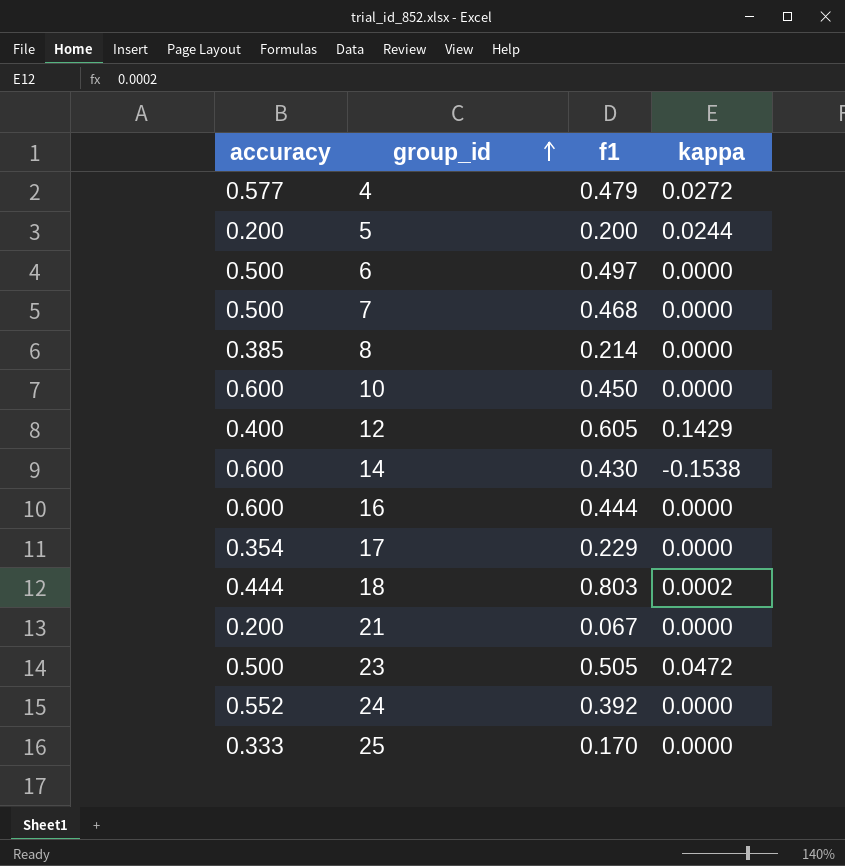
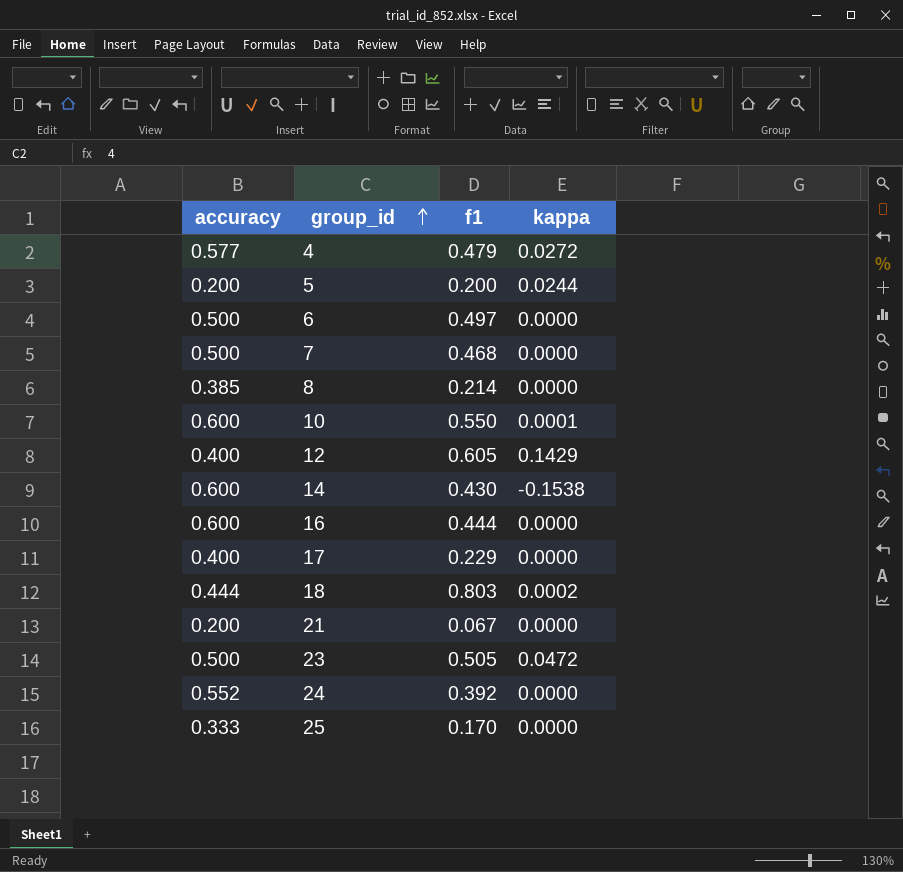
10 | f1: 0.450 -> 0.550
10 | kappa: 0.0000 -> 0.0001
17 | accuracy: 0.354 -> 0.400

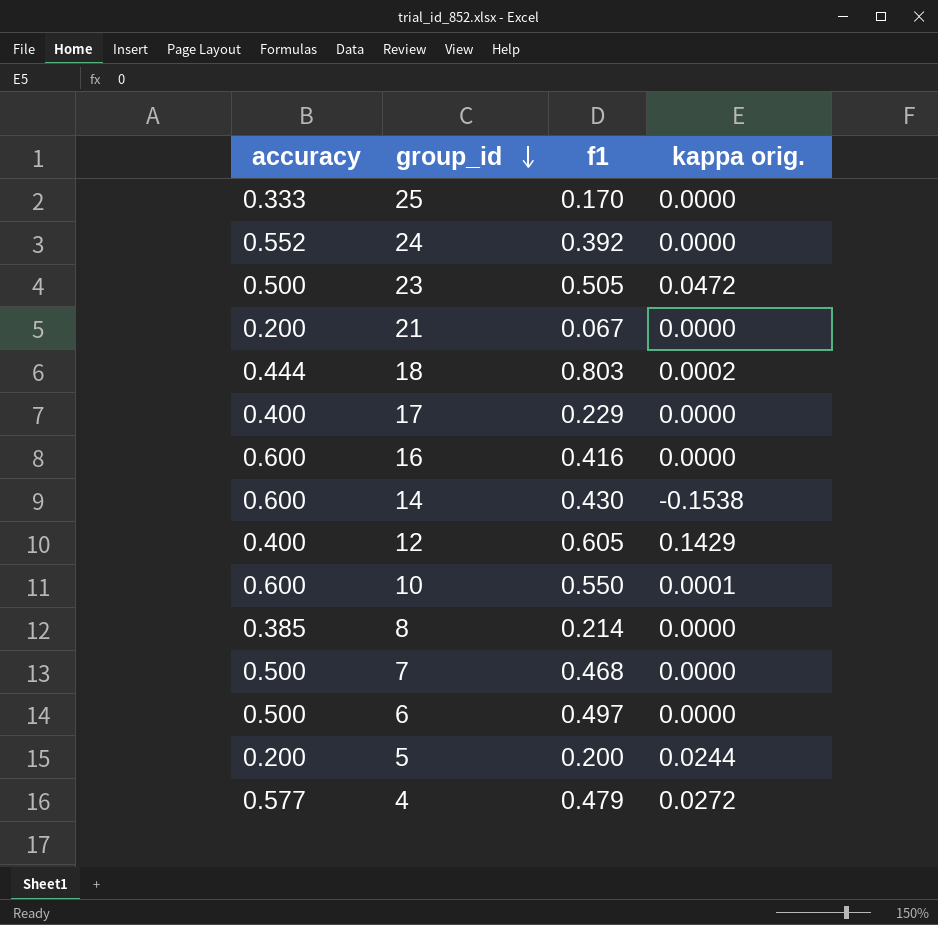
row order: group_id ascending -> group_id descending
column name: kappa -> kappa orig.
16 | f1: 0.444 -> 0.416

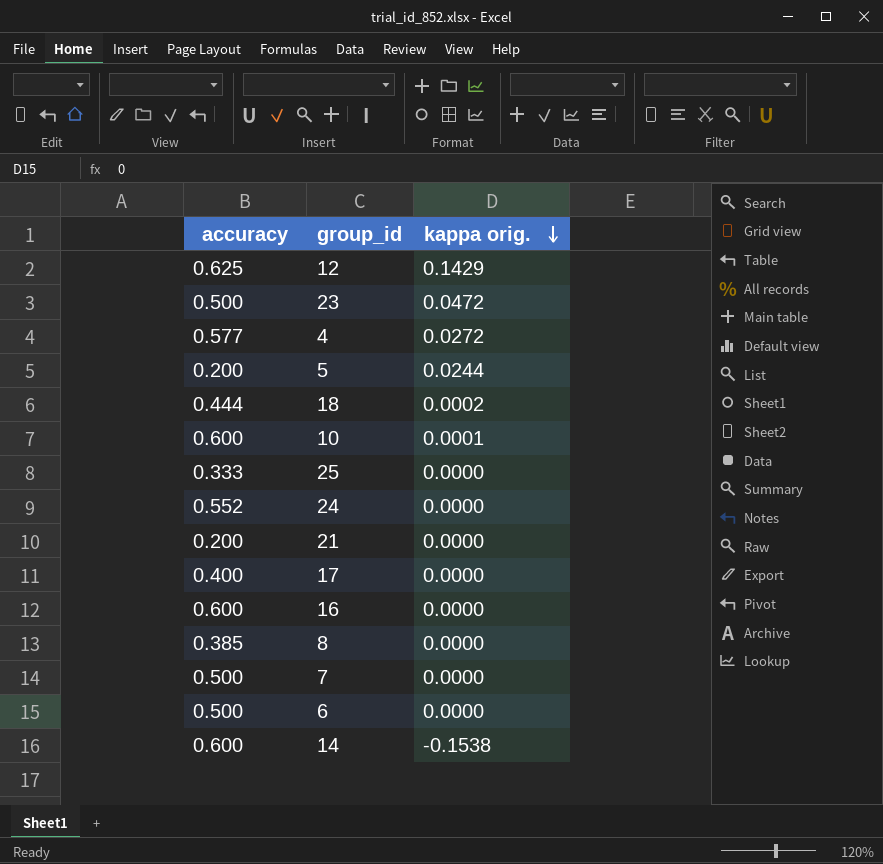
row order: group_id descending -> kappa orig. descending
column f1 | position: 3 -> none
12 | accuracy: 0.400 -> 0.625

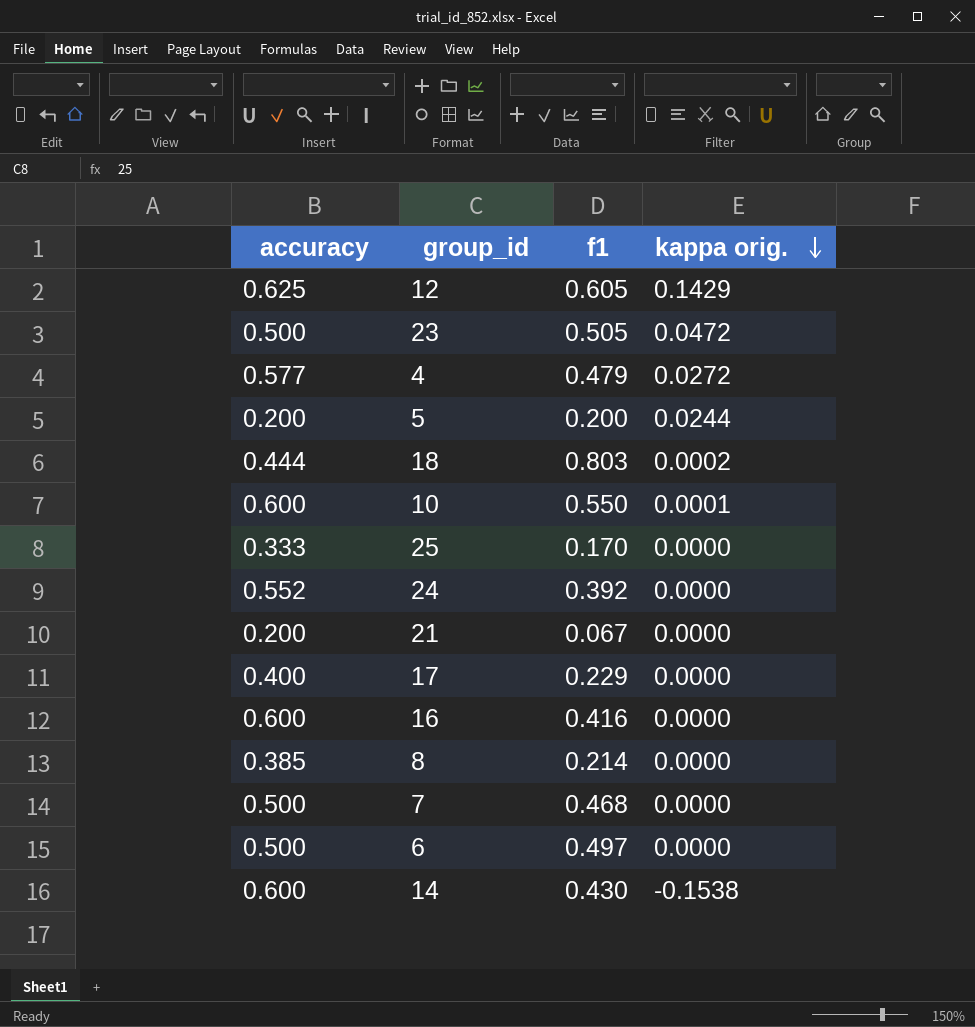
column f1 | position: none -> 3

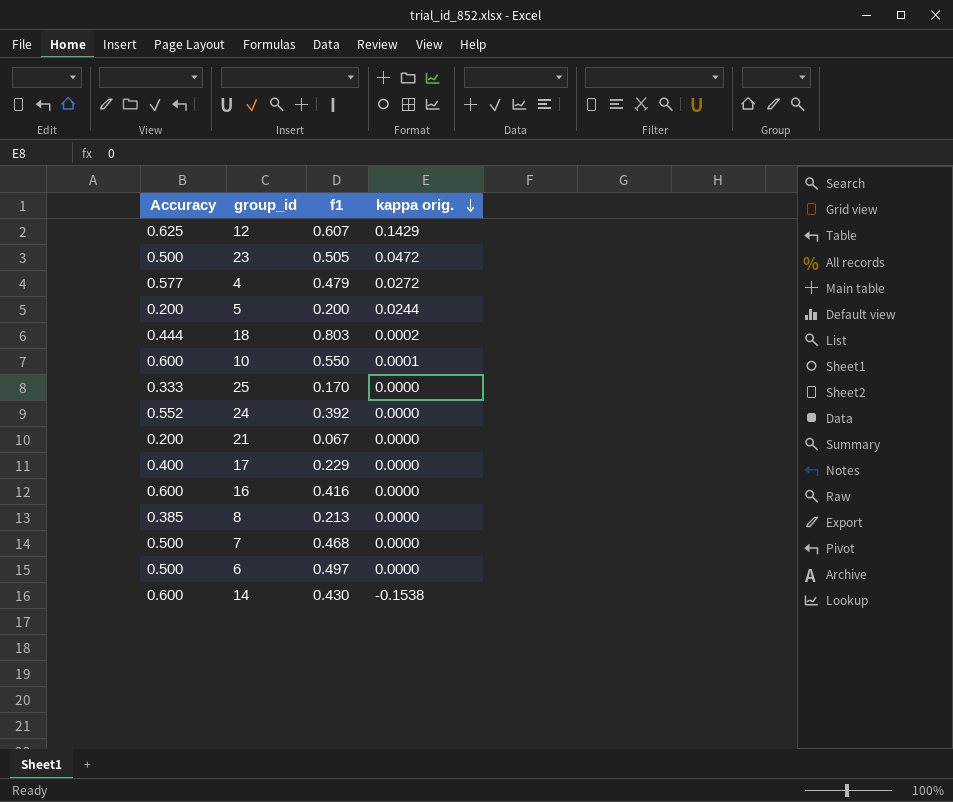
column name: accuracy -> Accuracy
12 | f1: 0.605 -> 0.607
8 | f1: 0.214 -> 0.213

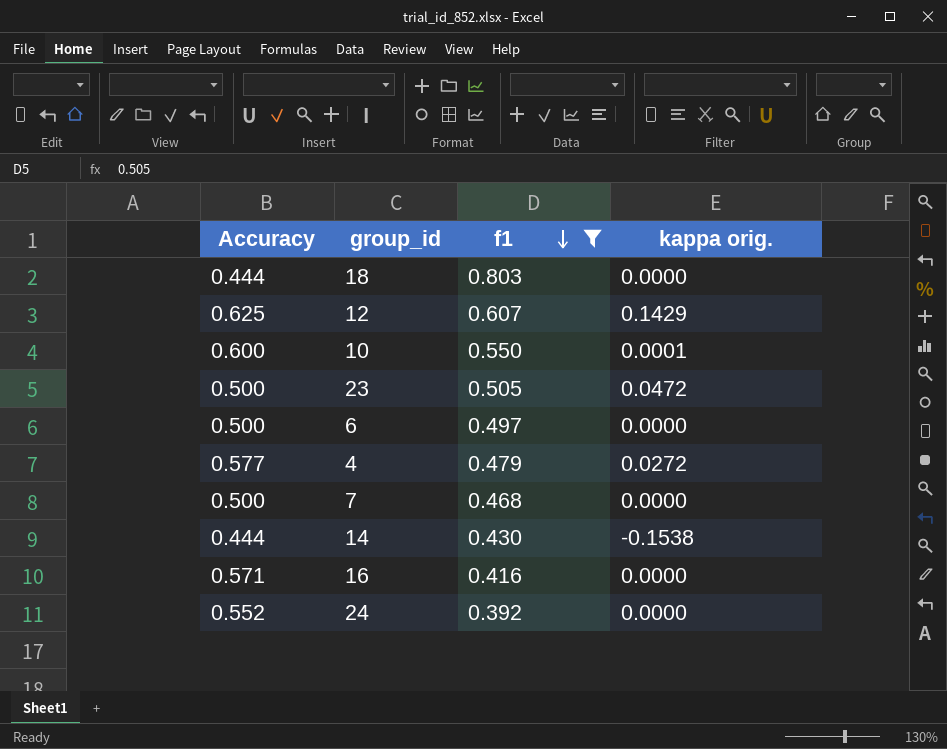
filter: none -> f1 >= 0.392
row order: kappa orig. descending -> f1 descending
18 | kappa orig.: 0.0002 -> 0.0000
14 | Accuracy: 0.600 -> 0.444
16 | Accuracy: 0.600 -> 0.571

